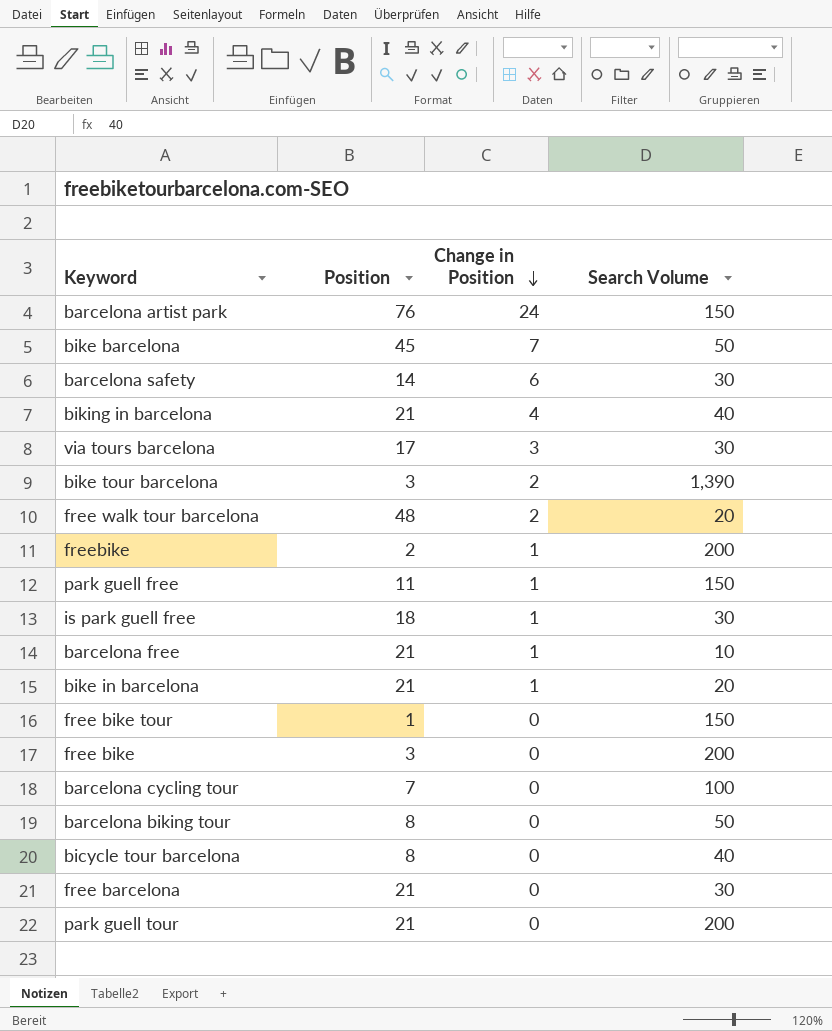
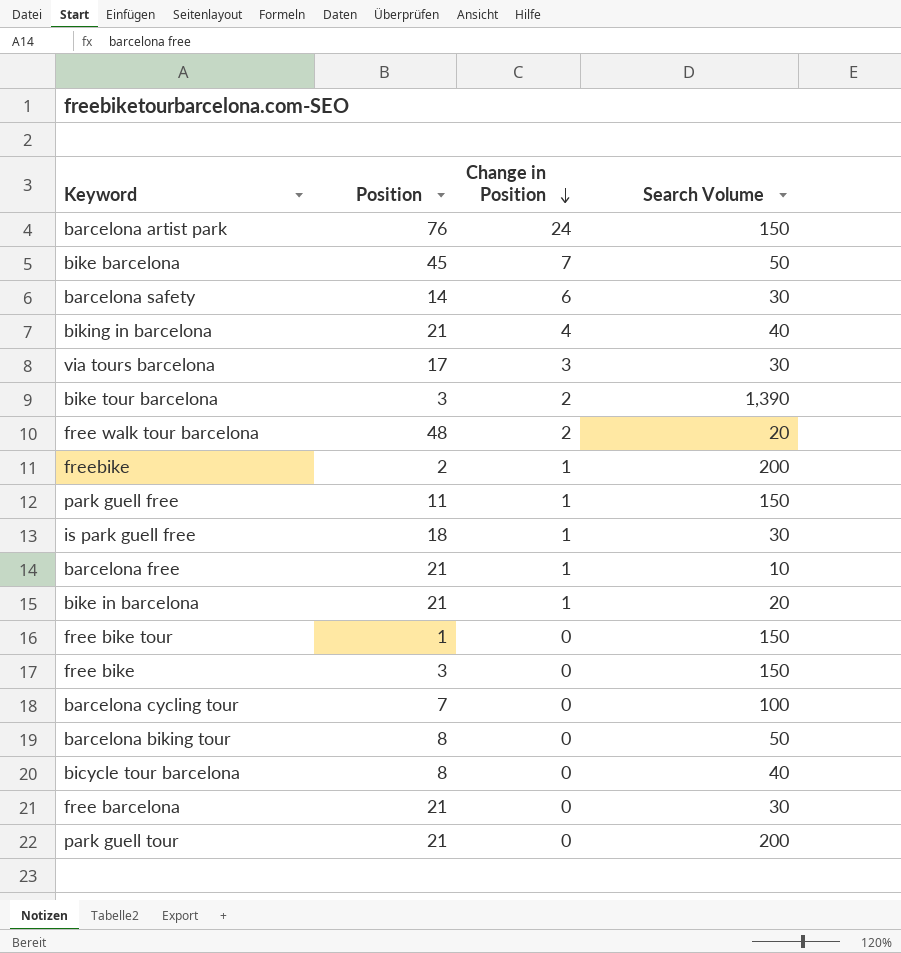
free bike | Search Volume: 200 -> 150

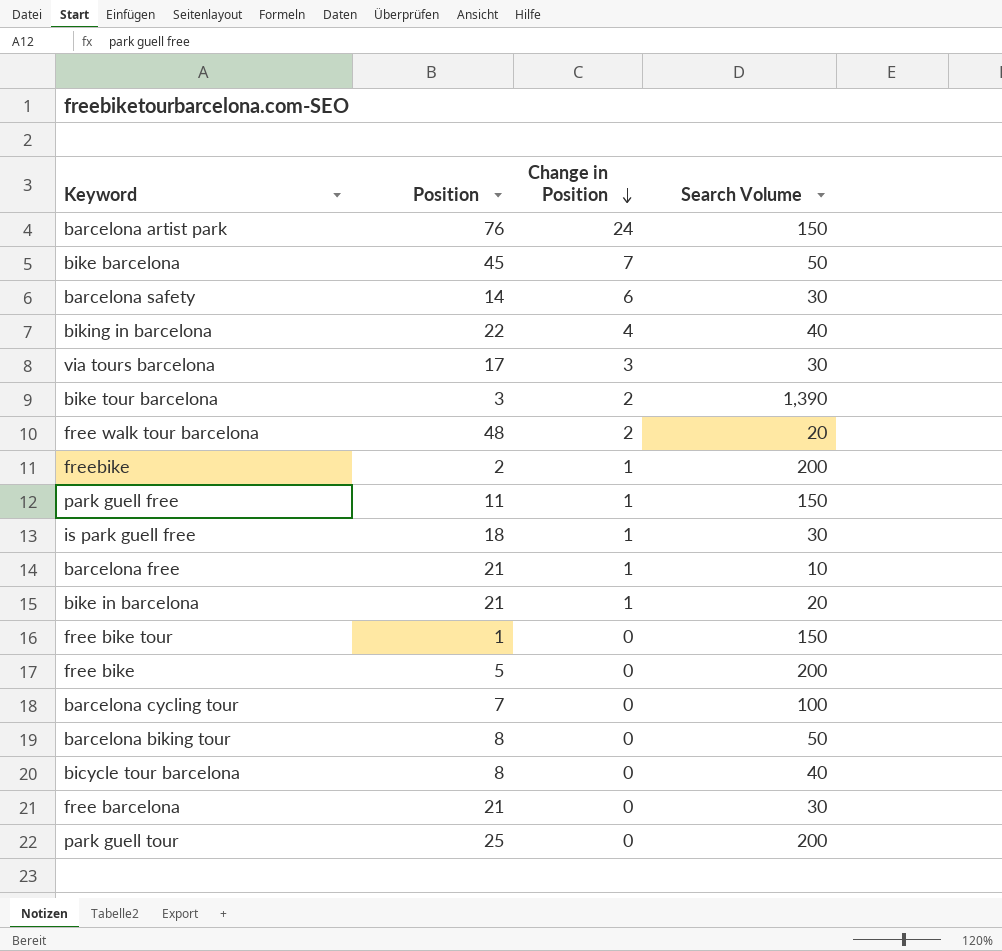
biking in barcelona | Position: 21 -> 22
free bike | Position: 3 -> 5
free bike | Search Volume: 150 -> 200
park guell tour | Position: 21 -> 25

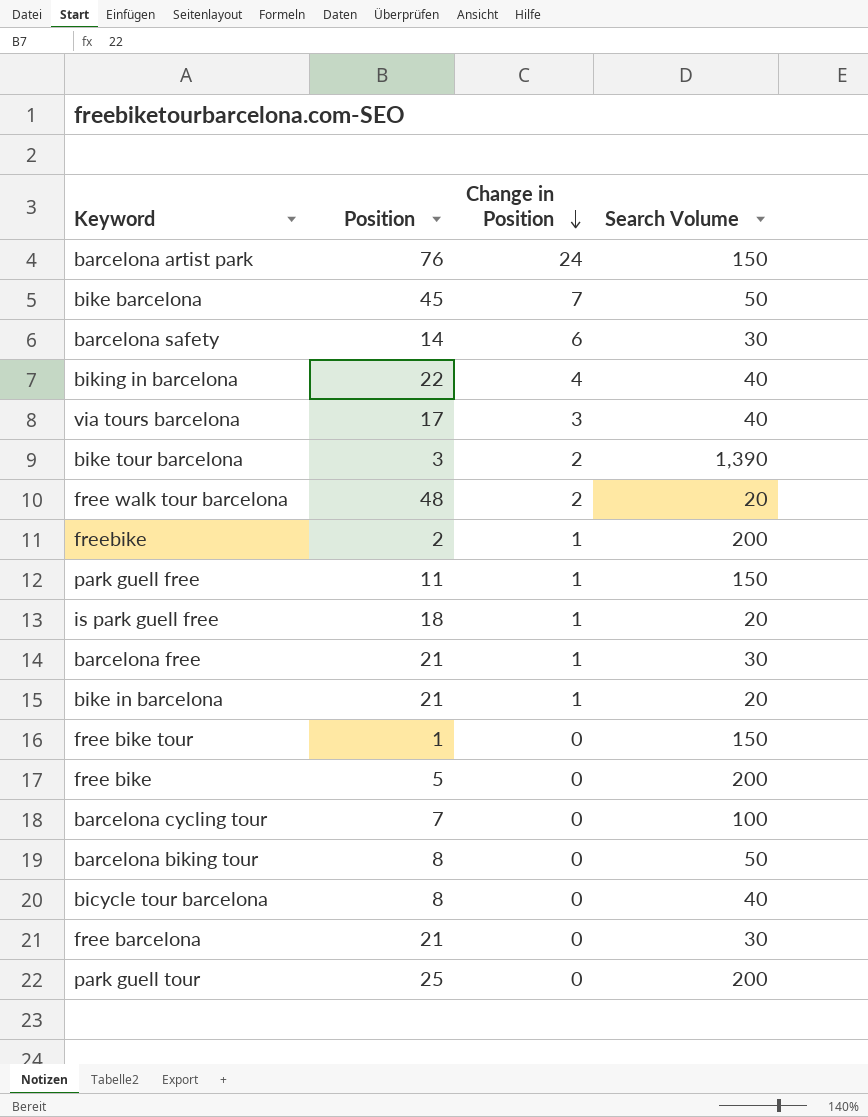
via tours barcelona | Search Volume: 30 -> 40
is park guell free | Search Volume: 30 -> 20
barcelona free | Search Volume: 10 -> 30

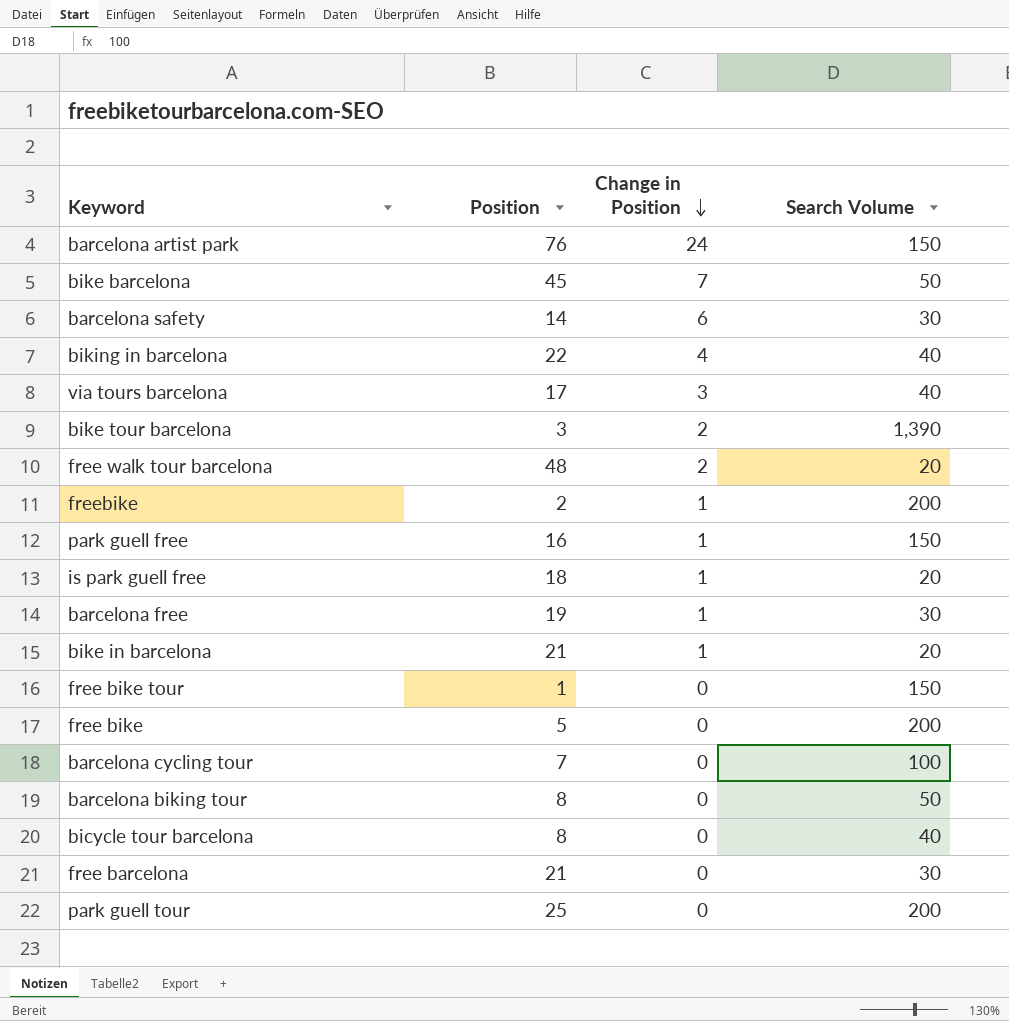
park guell free | Position: 11 -> 16
barcelona free | Position: 21 -> 19

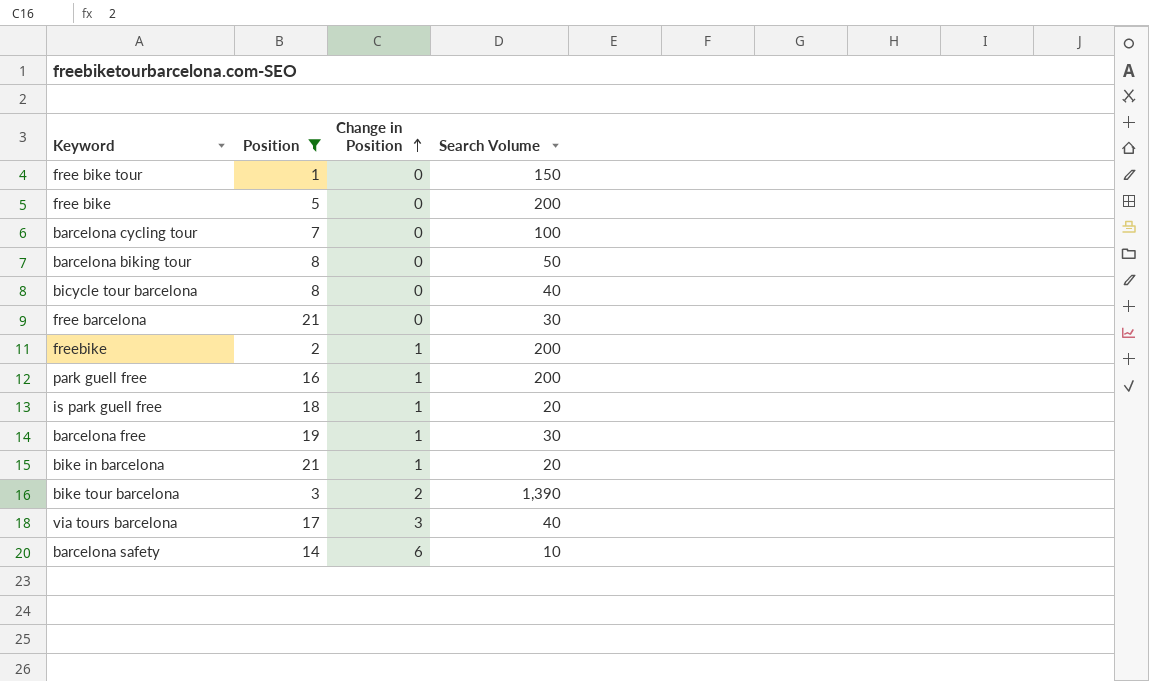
filter: none -> Position <= 21
row order: Change in Position descending -> Change in Position ascending
park guell free | Search Volume: 150 -> 200
barcelona safety | Search Volume: 30 -> 10

